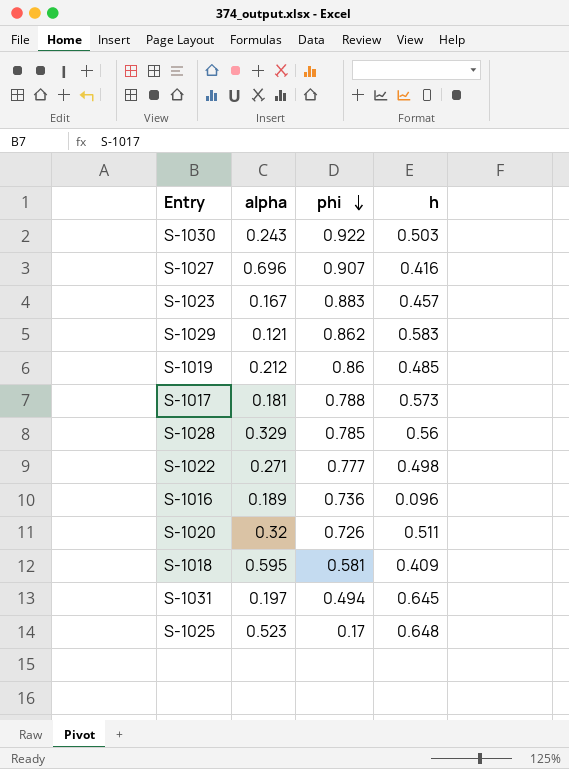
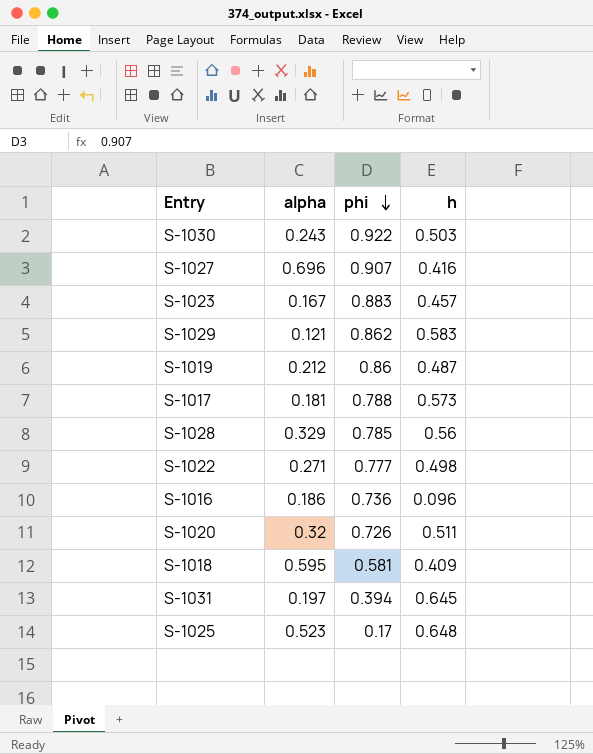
S-1019 | h: 0.485 -> 0.487
S-1016 | alpha: 0.189 -> 0.186
S-1031 | phi: 0.494 -> 0.394

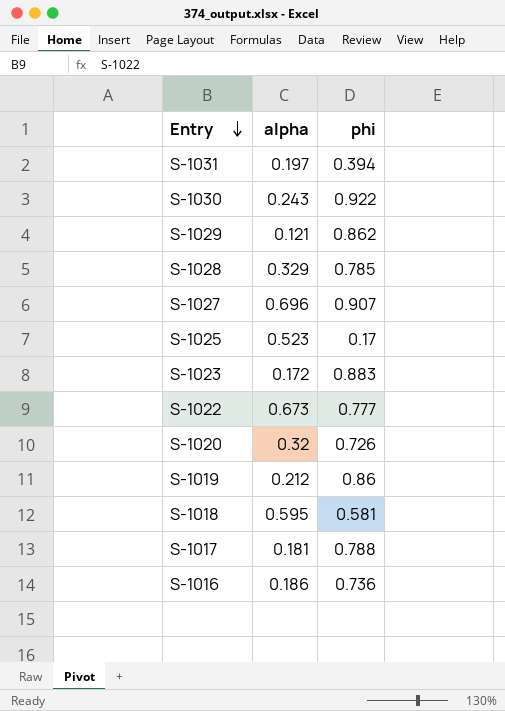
row order: phi descending -> Entry descending
column h | position: 4 -> none
S-1023 | alpha: 0.167 -> 0.172
S-1022 | alpha: 0.271 -> 0.673

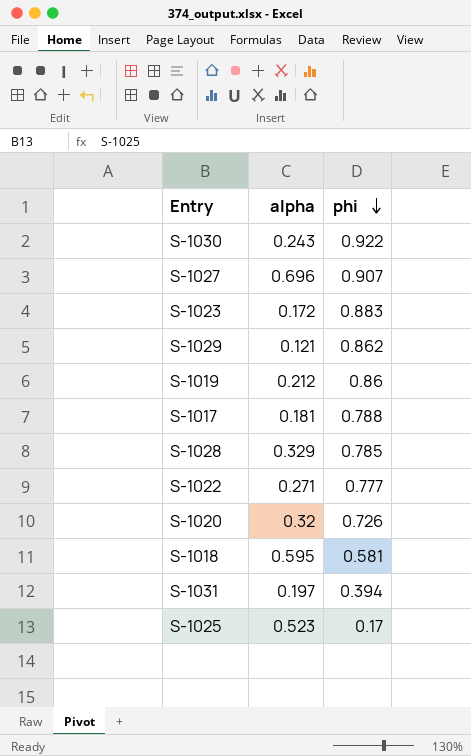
row order: Entry descending -> phi descending
row S-1016: 0.186 | 0.736 -> none
S-1022 | alpha: 0.673 -> 0.271

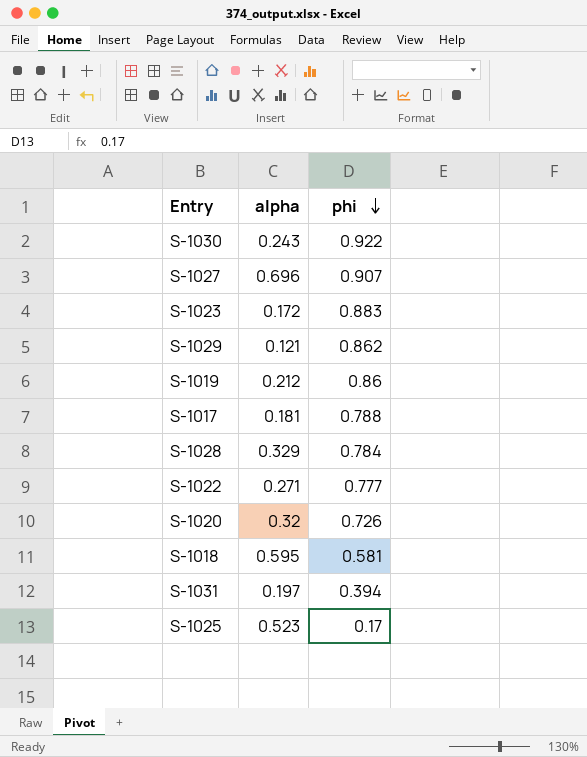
S-1028 | phi: 0.785 -> 0.784

